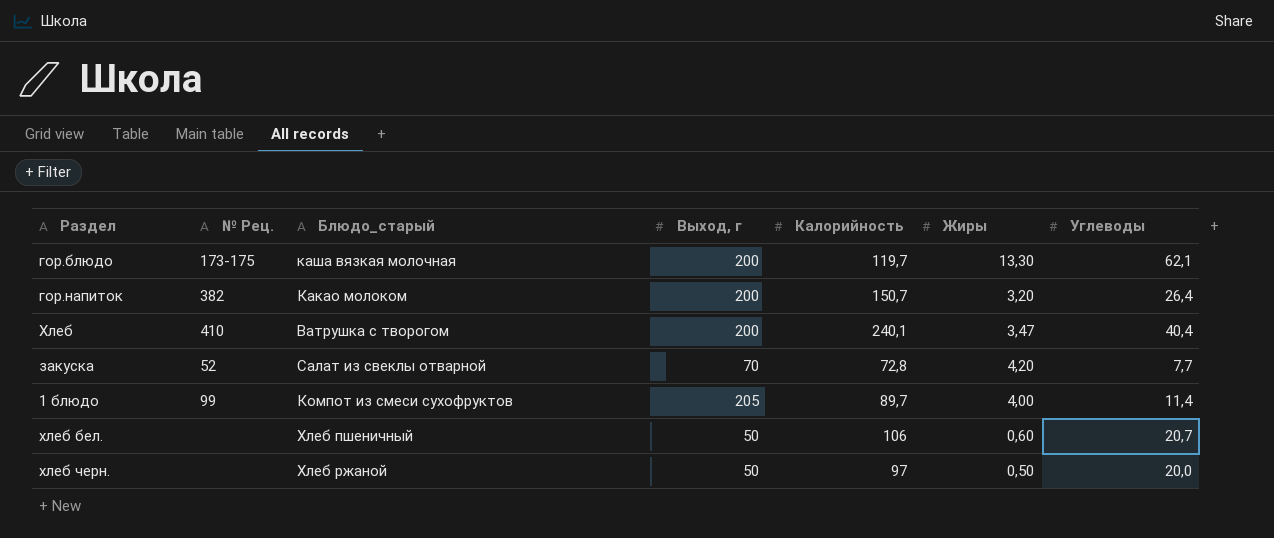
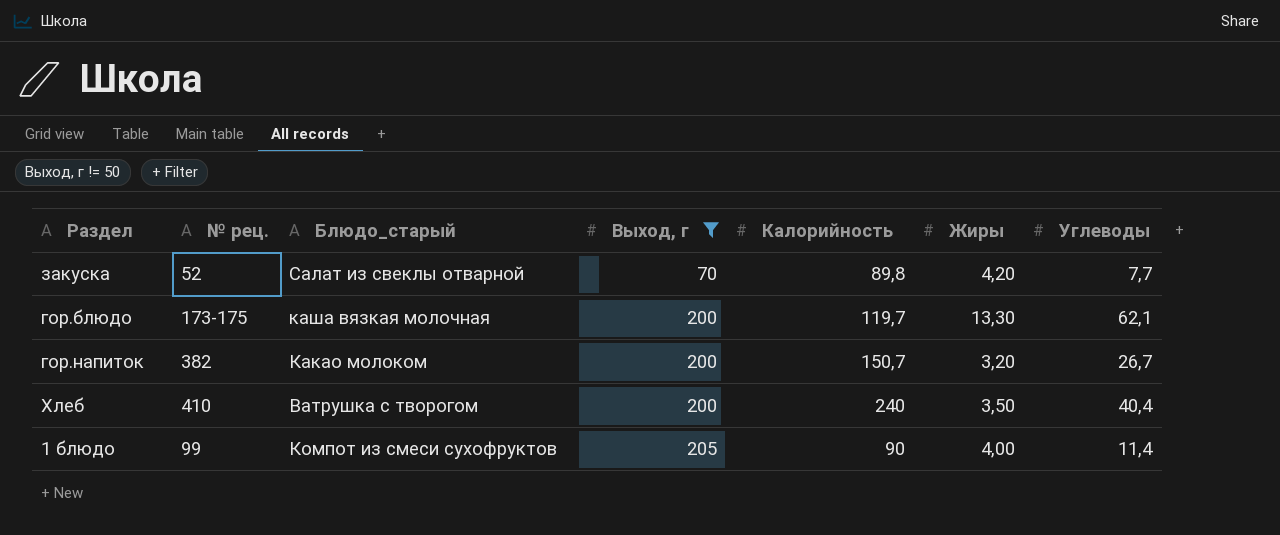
filter: none -> Выход, г != 50
row order: none -> Выход, г ascending
column name: № Рец. -> № рец.
закуска | Калорийность: 72,8 -> 89,8
гор.напиток | Углеводы: 26,4 -> 26,7
Хлеб | Калорийность: 240,1 -> 240
Хлеб | Жиры: 3,47 -> 3,50
1 блюдо | Калорийность: 89,7 -> 90

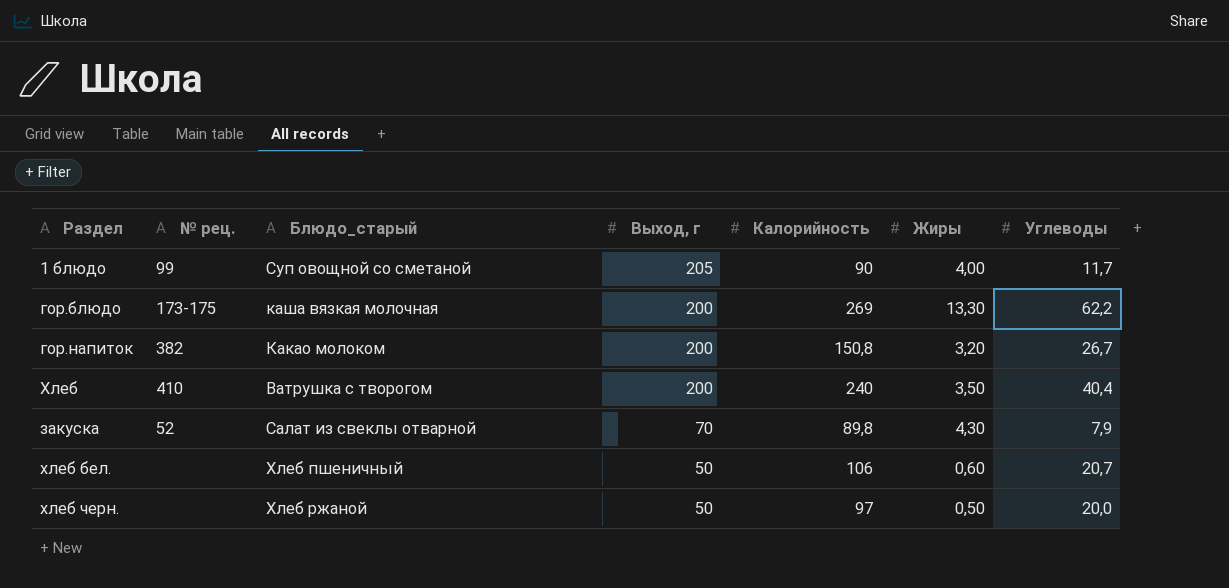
filter: Выход, г != 50 -> none
row order: Выход, г ascending -> Выход, г descending
1 блюдо | Блюдо_старый: Компот из смеси сухофруктов -> Суп овощной со сметаной
1 блюдо | Углеводы: 11,4 -> 11,7
гор.блюдо | Калорийность: 119,7 -> 269
гор.блюдо | Углеводы: 62,1 -> 62,2
гор.напиток | Калорийность: 150,7 -> 150,8
закуска | Жиры: 4,20 -> 4,30
закуска | Углеводы: 7,7 -> 7,9

